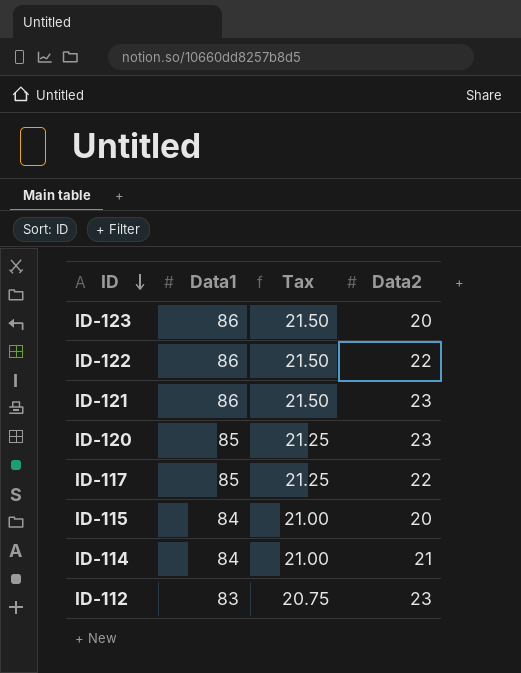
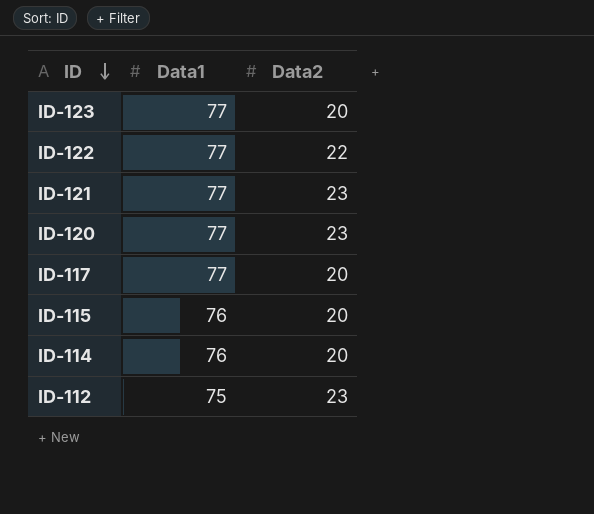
column Tax | formula: [Data1] * 0.25 -> none
ID-123 | Data1: 86 -> 77
ID-122 | Data1: 86 -> 77
ID-121 | Data1: 86 -> 77
ID-120 | Data1: 85 -> 77
ID-117 | Data1: 85 -> 77
ID-117 | Data2: 22 -> 20
ID-115 | Data1: 84 -> 76
ID-114 | Data1: 84 -> 76
ID-114 | Data2: 21 -> 20
ID-112 | Data1: 83 -> 75

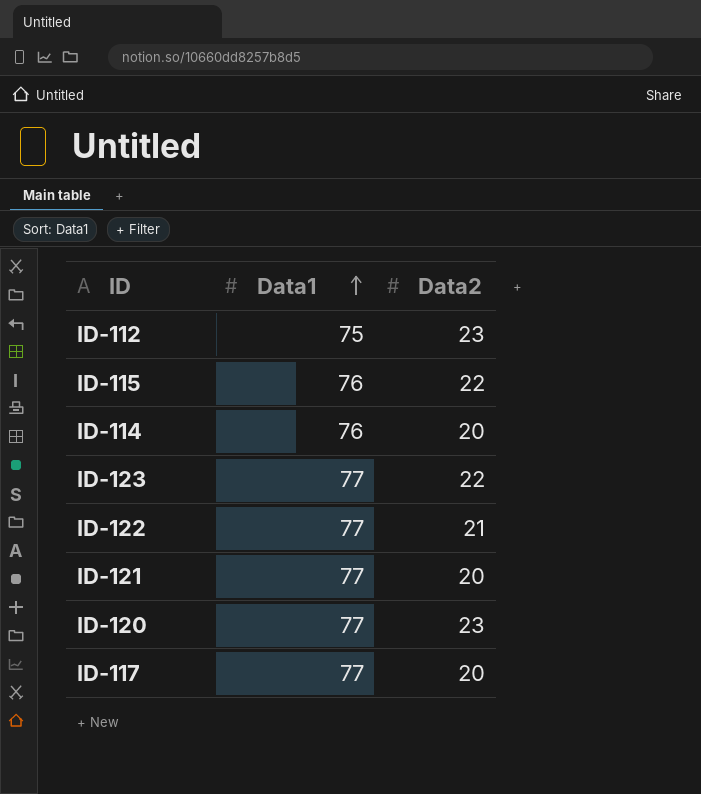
row order: ID descending -> Data1 ascending
ID-115 | Data2: 20 -> 22
ID-123 | Data2: 20 -> 22
ID-122 | Data2: 22 -> 21
ID-121 | Data2: 23 -> 20

